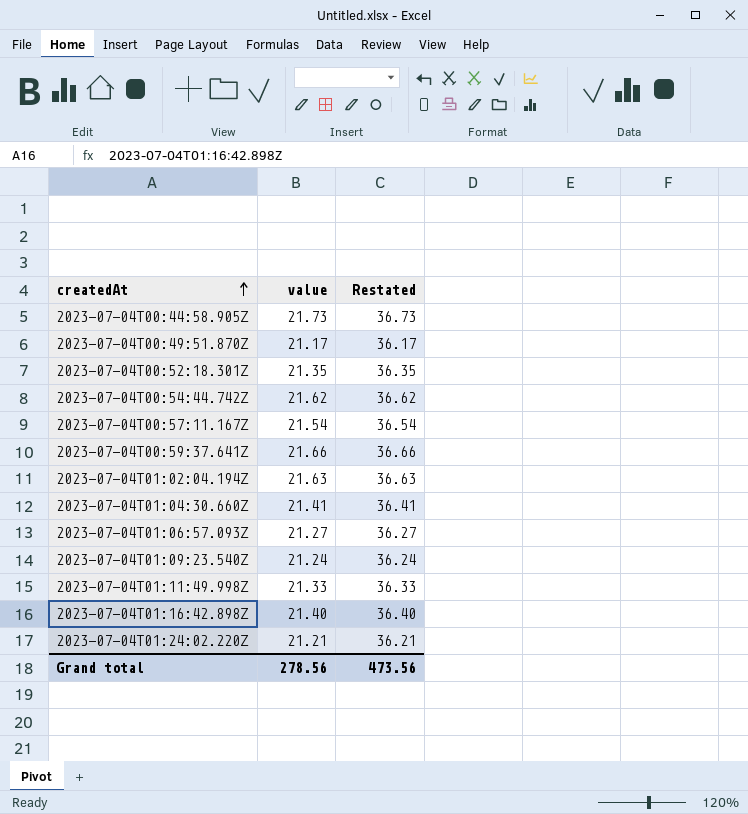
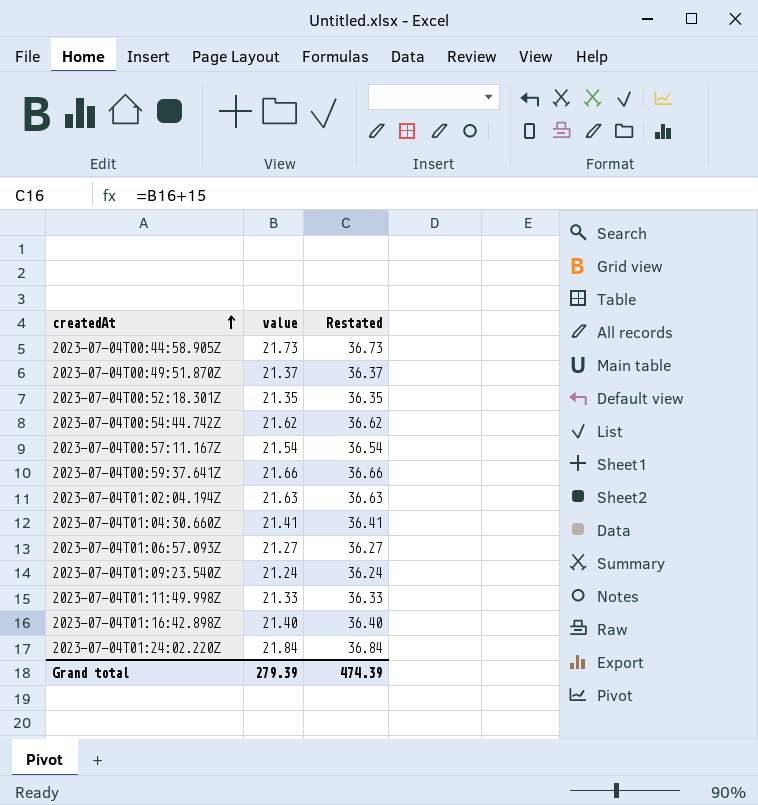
2023-07-04T00:49:51.870Z | value: 21.17 -> 21.37
2023-07-04T00:49:51.870Z | Restated: 36.17 -> 36.37
2023-07-04T01:24:02.220Z | value: 21.21 -> 21.84
2023-07-04T01:24:02.220Z | Restated: 36.21 -> 36.84
Grand total | value: 278.56 -> 279.39
Grand total | Restated: 473.56 -> 474.39

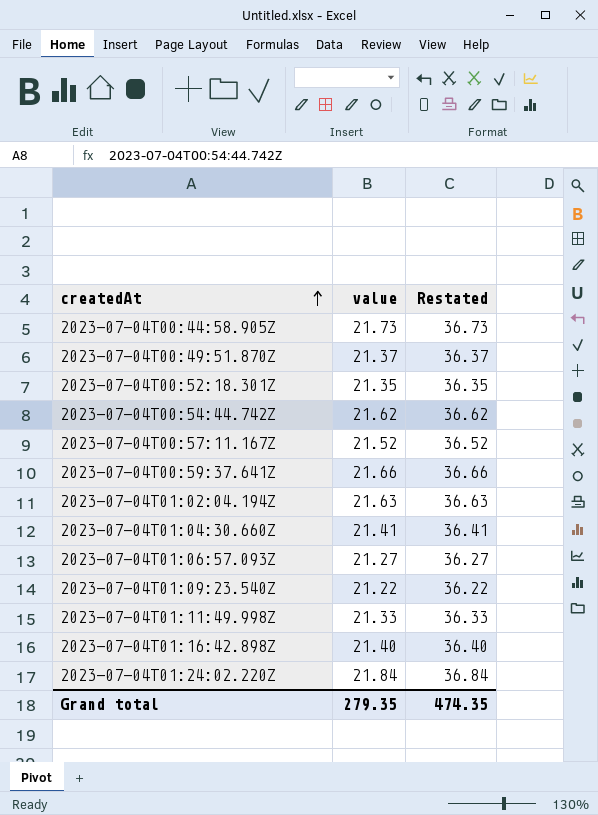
2023-07-04T00:57:11.167Z | value: 21.54 -> 21.52
2023-07-04T00:57:11.167Z | Restated: 36.54 -> 36.52
2023-07-04T01:09:23.540Z | value: 21.24 -> 21.22
2023-07-04T01:09:23.540Z | Restated: 36.24 -> 36.22
Grand total | value: 279.39 -> 279.35
Grand total | Restated: 474.39 -> 474.35

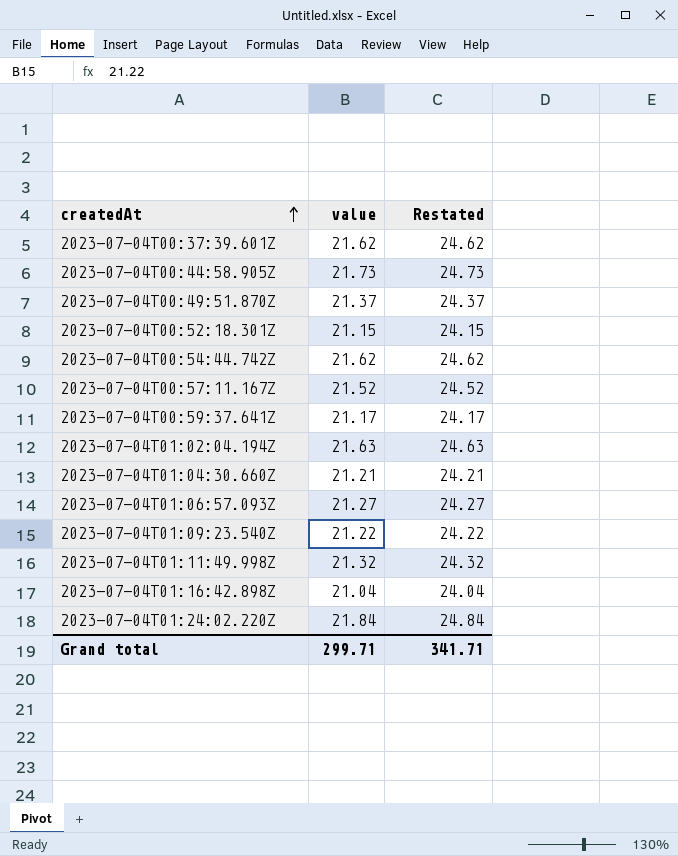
column Restated | formula: [value] + 15 -> [value] + 3
row 2023-07-04T00:37:39.601Z: none -> 21.62 | 24.62
2023-07-04T00:52:18.301Z | value: 21.35 -> 21.15
2023-07-04T00:59:37.641Z | value: 21.66 -> 21.17
2023-07-04T01:04:30.660Z | value: 21.41 -> 21.21
2023-07-04T01:11:49.998Z | value: 21.33 -> 21.32
2023-07-04T01:16:42.898Z | value: 21.40 -> 21.04
Grand total | value: 279.35 -> 299.71
Grand total | Restated: 474.35 -> 341.71

